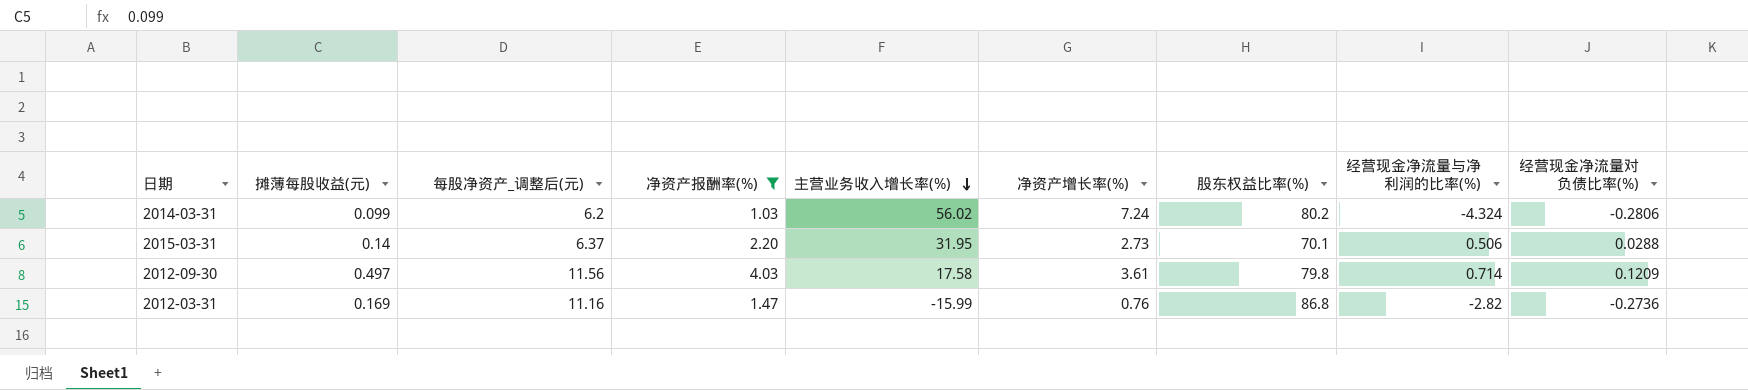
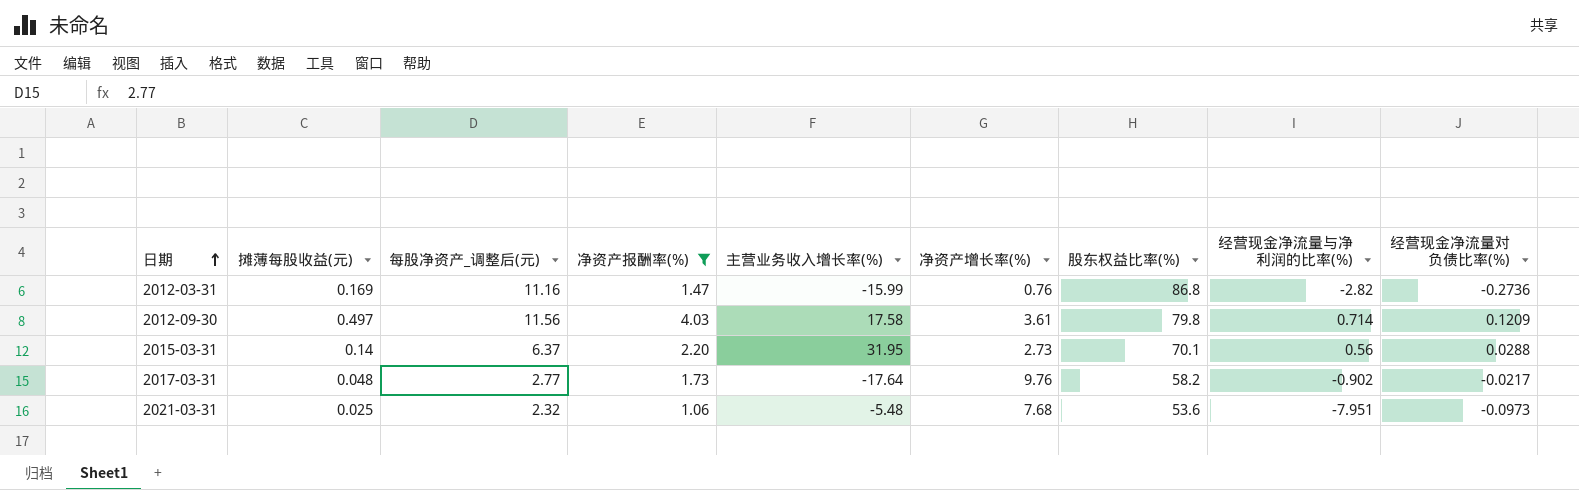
row order: 主营业务收入增长率(%) descending -> 日期 ascending
row 2014-03-31: 0.099 | 6.2 | 1.03 | 56.02 | 7.24 | 80.2 | -4.324 | -0.2806 -> none
2015-03-31 | 经营现金净流量与净利润的比率(%): 0.506 -> 0.56
row 2017-03-31: none -> 0.048 | 2.77 | 1.73 | -17.64 | 9.76 | 58.2 | -0.902 | -0.0217
row 2021-03-31: none -> 0.025 | 2.32 | 1.06 | -5.48 | 7.68 | 53.6 | -7.951 | -0.0973

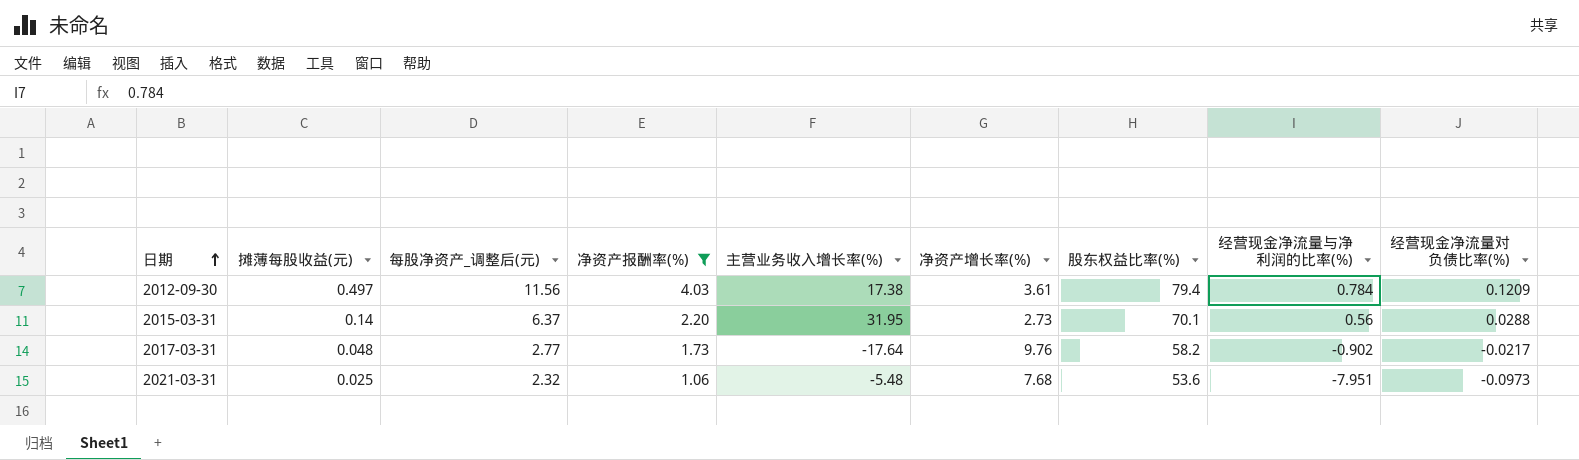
row 2012-03-31: 0.169 | 11.16 | 1.47 | -15.99 | 0.76 | 86.8 | -2.82 | -0.2736 -> none
2012-09-30 | 主营业务收入增长率(%): 17.58 -> 17.38
2012-09-30 | 股东权益比率(%): 79.8 -> 79.4
2012-09-30 | 经营现金净流量与净利润的比率(%): 0.714 -> 0.784

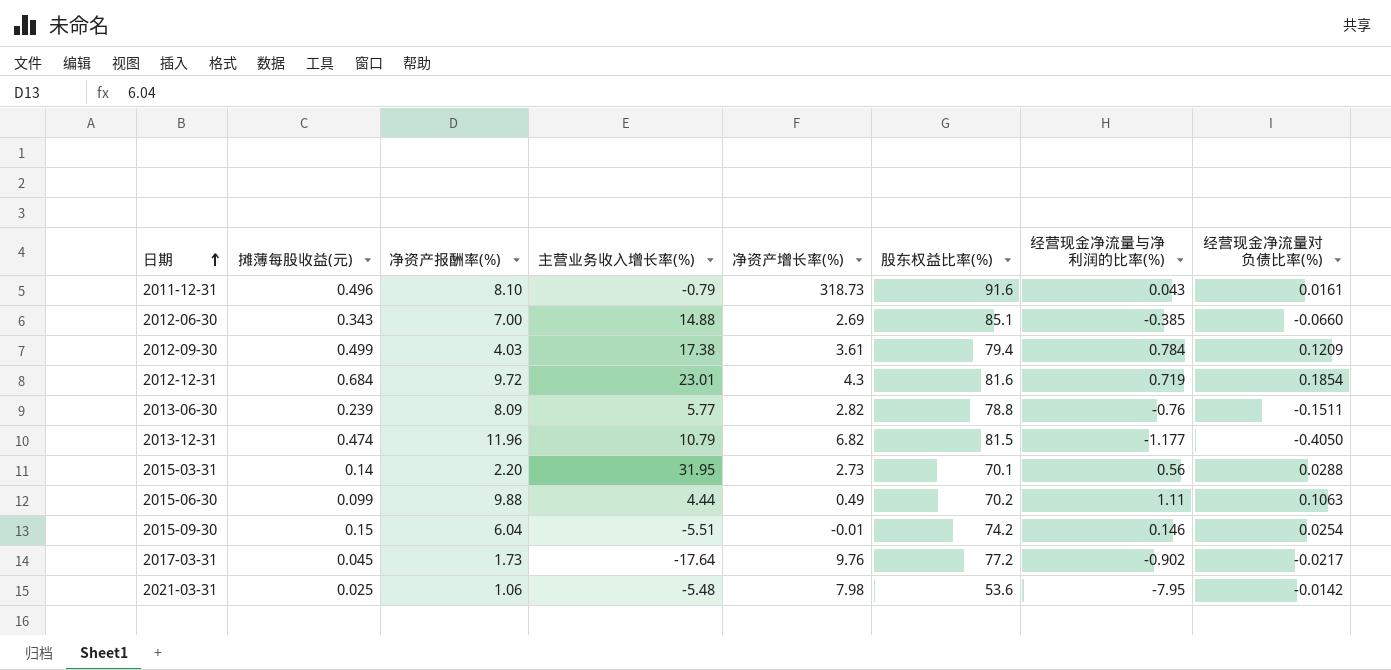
filter: 净资产报酬率(%) <= 4.03 -> none
column 每股净资产_调整后(元) | position: 3 -> none
2012-09-30 | 摊薄每股收益(元): 0.497 -> 0.499
2017-03-31 | 摊薄每股收益(元): 0.048 -> 0.045
2017-03-31 | 股东权益比率(%): 58.2 -> 77.2
2021-03-31 | 净资产增长率(%): 7.68 -> 7.98
2021-03-31 | 经营现金净流量与净利润的比率(%): -7.951 -> -7.95
2021-03-31 | 经营现金净流量对负债比率(%): -0.0973 -> -0.0142

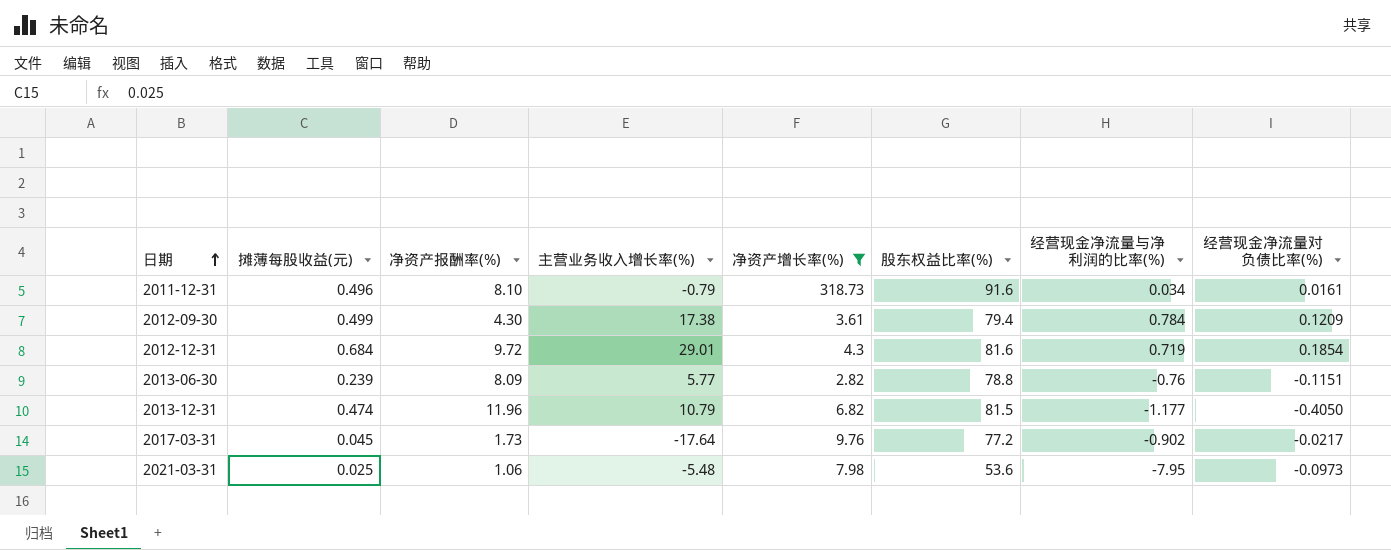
filter: none -> 净资产增长率(%) >= 2.82
2011-12-31 | 经营现金净流量与净利润的比率(%): 0.043 -> 0.034
2012-09-30 | 净资产报酬率(%): 4.03 -> 4.30
2012-12-31 | 主营业务收入增长率(%): 23.01 -> 29.01
2013-06-30 | 经营现金净流量对负债比率(%): -0.1511 -> -0.1151
2021-03-31 | 经营现金净流量对负债比率(%): -0.0142 -> -0.0973

